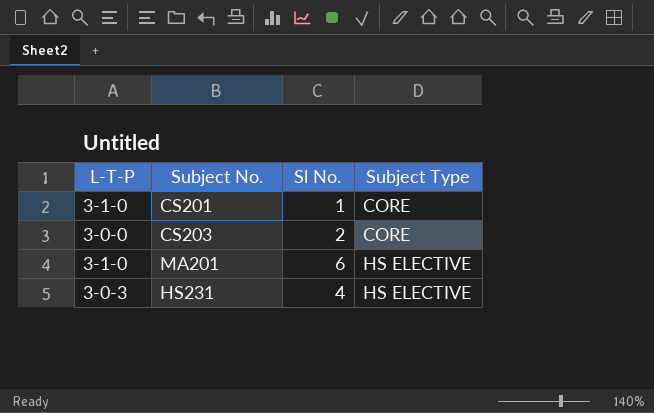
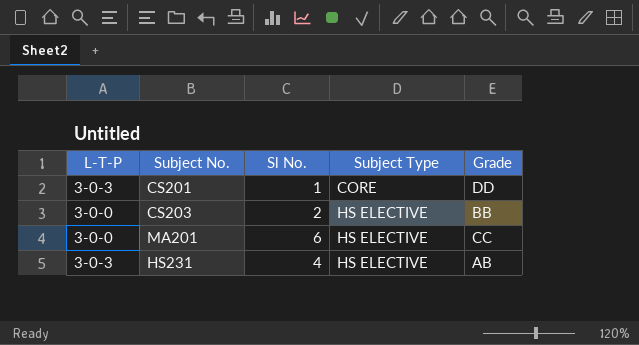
column Grade | position: none -> 5
CS201 | L-T-P: 3-1-0 -> 3-0-3
CS203 | Subject Type: CORE -> HS ELECTIVE
MA201 | L-T-P: 3-1-0 -> 3-0-0

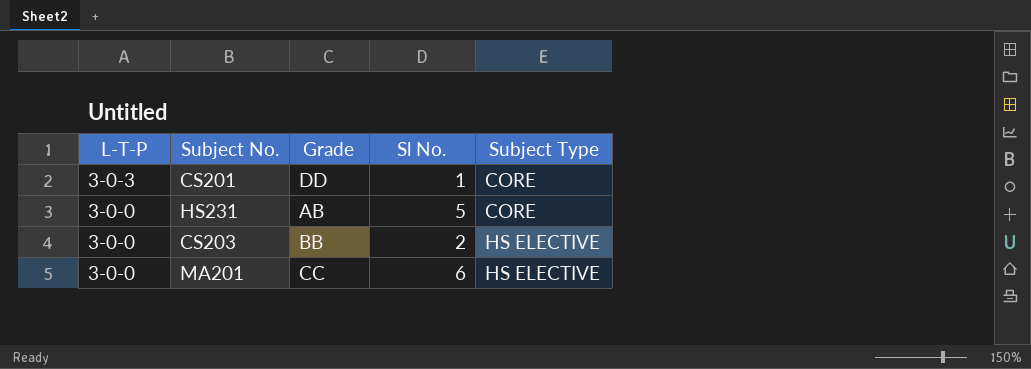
row order: Subject Type ascending -> L-T-P descending
column Grade | position: 5 -> 3
HS231 | L-T-P: 3-0-3 -> 3-0-0
HS231 | Sl No.: 4 -> 5
HS231 | Subject Type: HS ELECTIVE -> CORE

